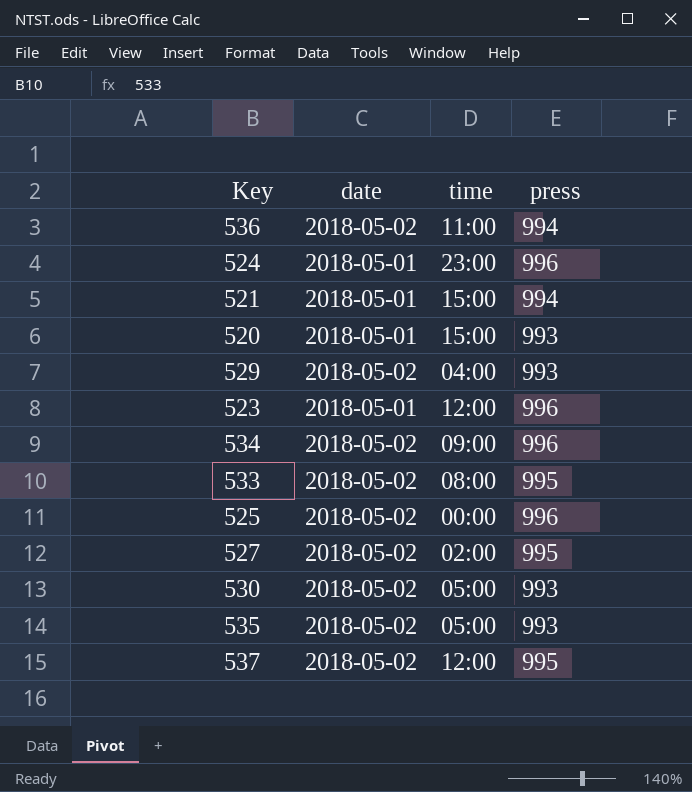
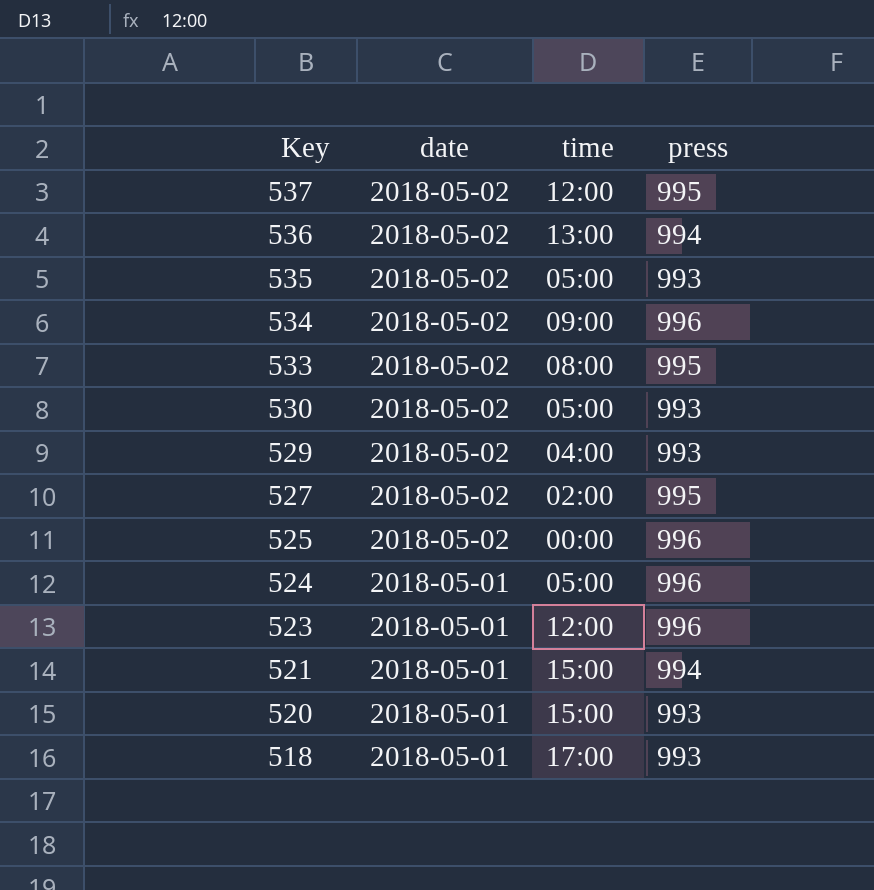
row order: none -> Key descending
536 | time: 11:00 -> 13:00
524 | time: 23:00 -> 05:00
row 518: none -> 2018-05-01 | 17:00 | 993

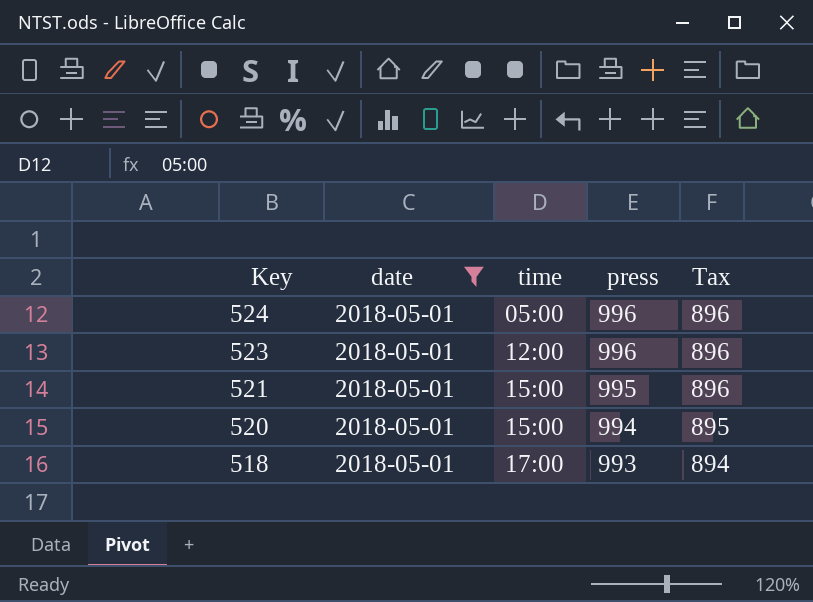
filter: none -> date = 2018-05-01
column Tax | formula: none -> [press] * 0.9
521 | press: 994 -> 995
520 | press: 993 -> 994

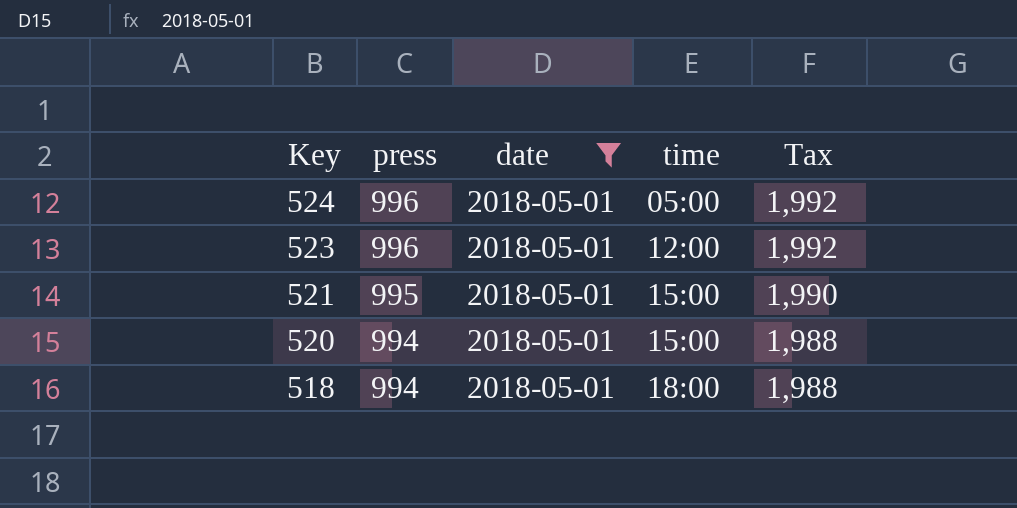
column press | position: 4 -> 2
column Tax | formula: [press] * 0.9 -> [press] * 2
518 | press: 993 -> 994
518 | time: 17:00 -> 18:00

